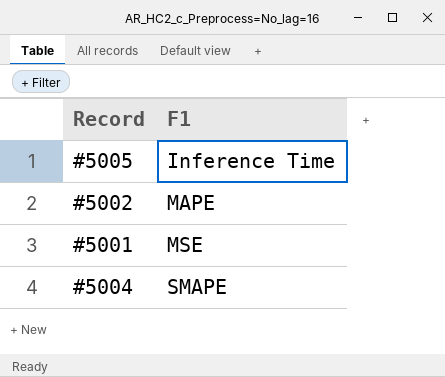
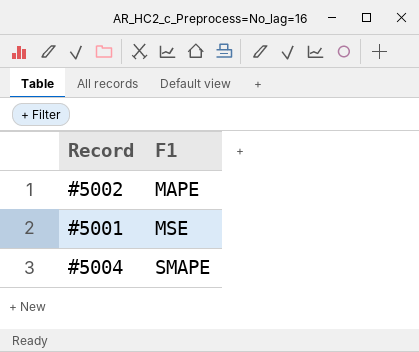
row #5005: Inference Time -> none

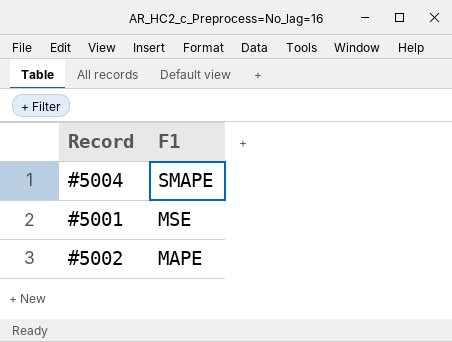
row order: F1 ascending -> F1 descending

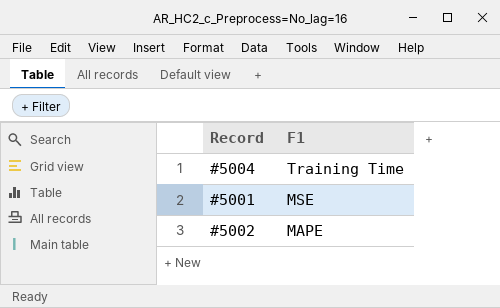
#5004 | F1: SMAPE -> Training Time

